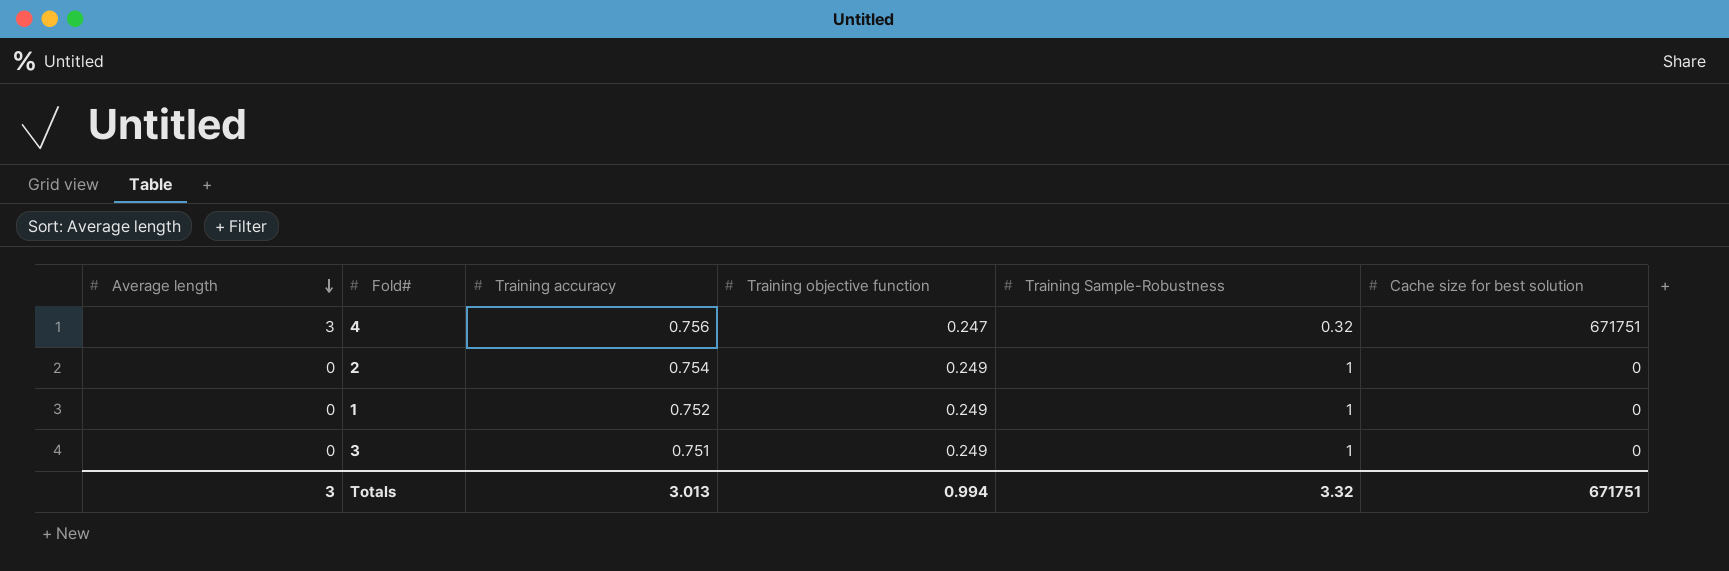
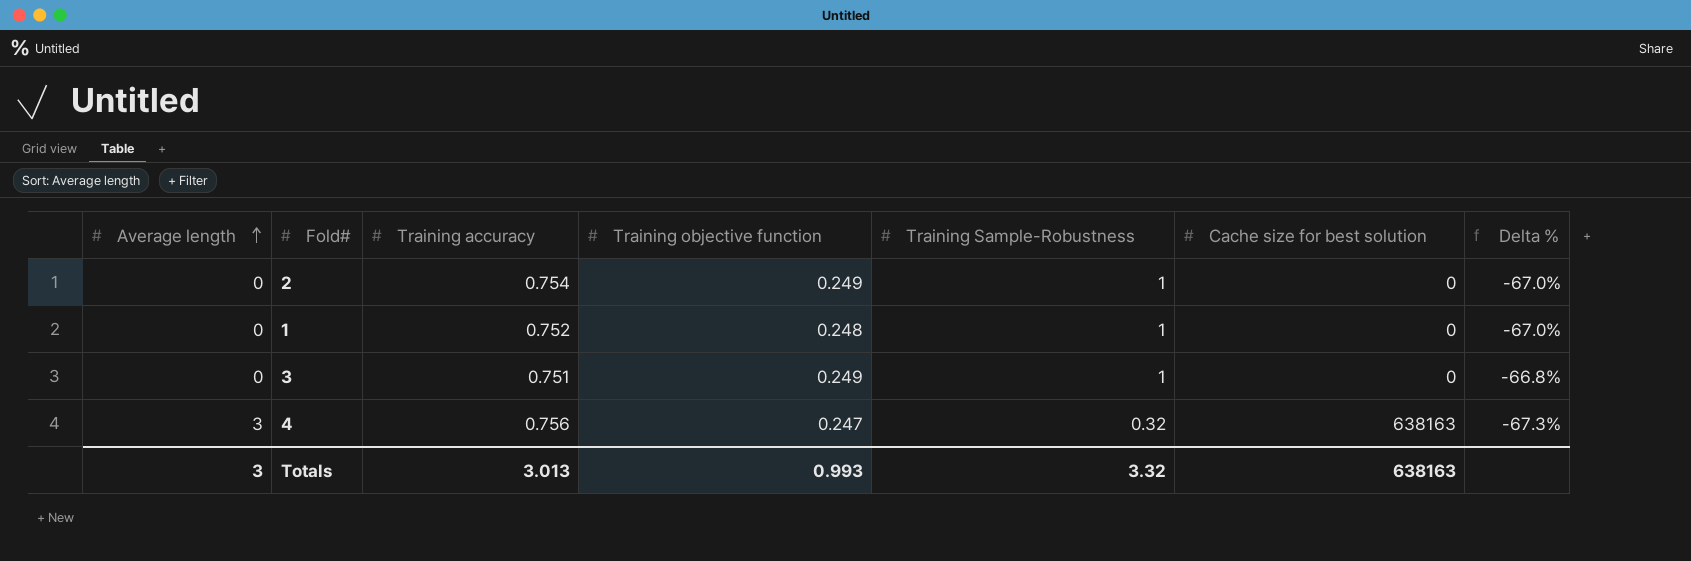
row order: Average length descending -> Average length ascending
column Delta % | formula: none -> ([Training objective function] - [Training accuracy]) / [Training accuracy]
1 | Training objective function: 0.249 -> 0.248
4 | Cache size for best solution: 671751 -> 638163
Totals | Training objective function: 0.994 -> 0.993
Totals | Cache size for best solution: 671751 -> 638163

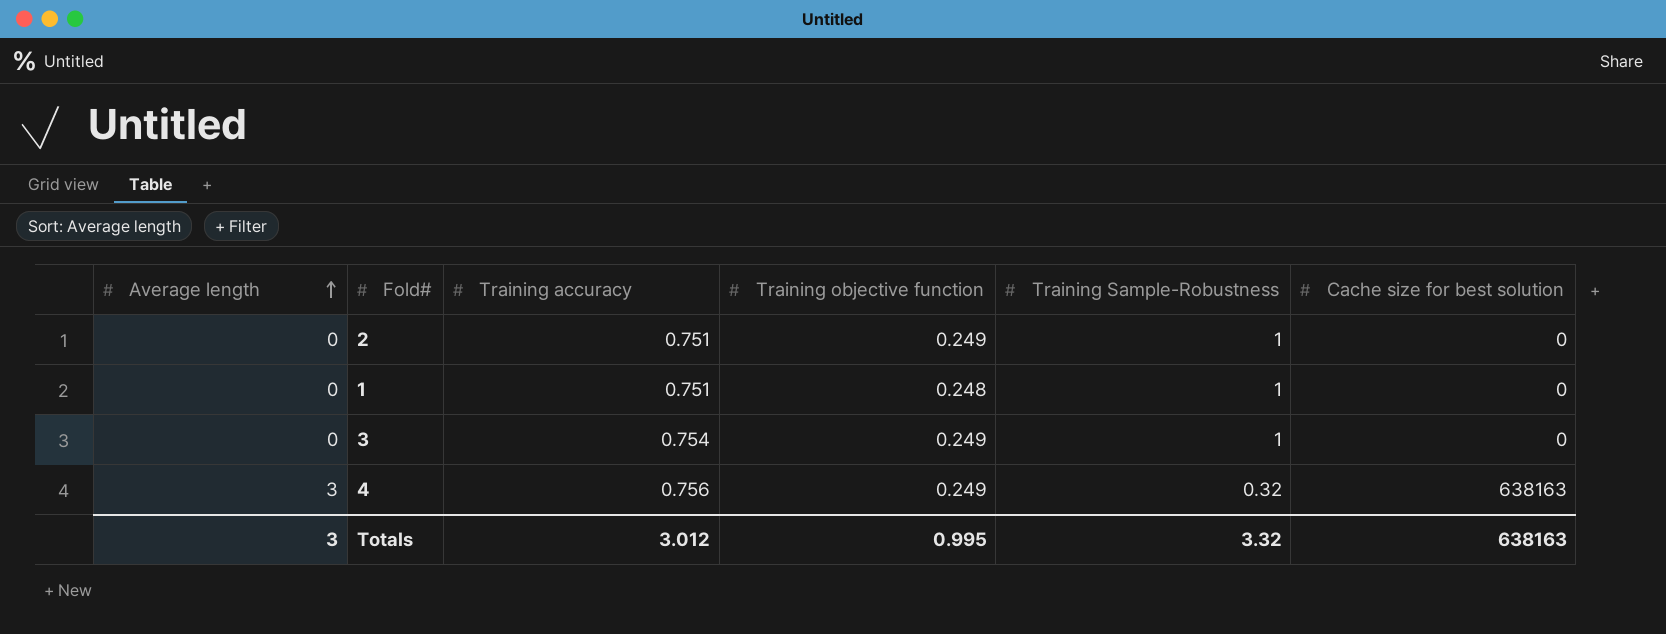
column Delta % | formula: ([Training objective function] - [Training accuracy]) / [Training accuracy] -> none
2 | Training accuracy: 0.754 -> 0.751
1 | Training accuracy: 0.752 -> 0.751
3 | Training accuracy: 0.751 -> 0.754
4 | Training objective function: 0.247 -> 0.249
Totals | Training accuracy: 3.013 -> 3.012
Totals | Training objective function: 0.993 -> 0.995

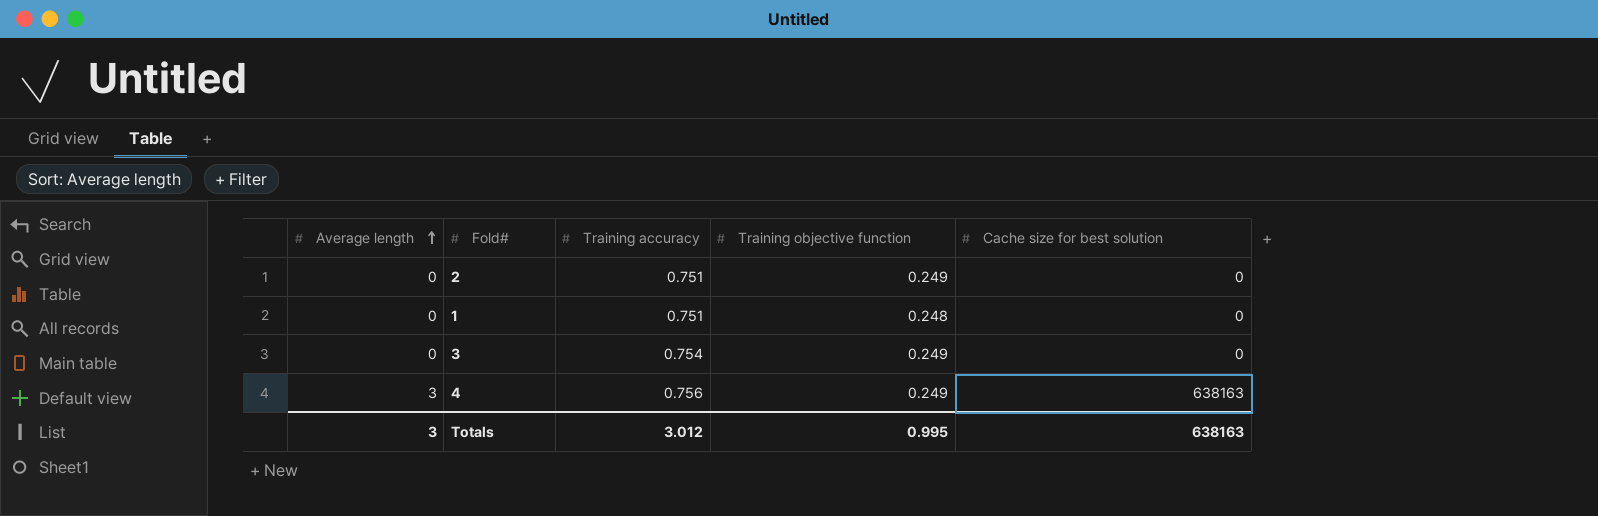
column Training Sample-Robustness | position: 5 -> none

